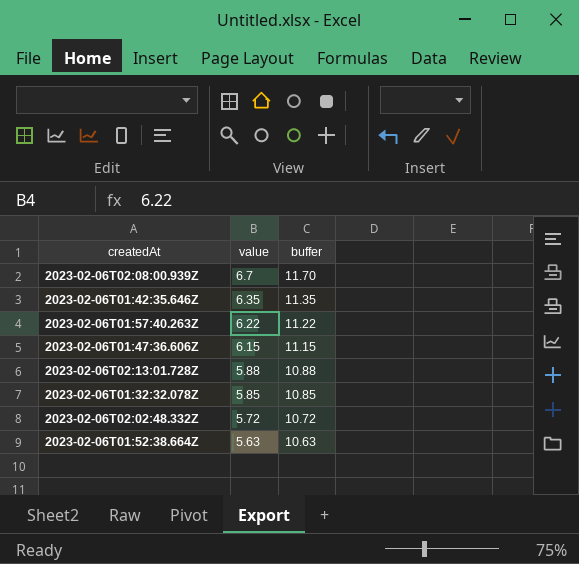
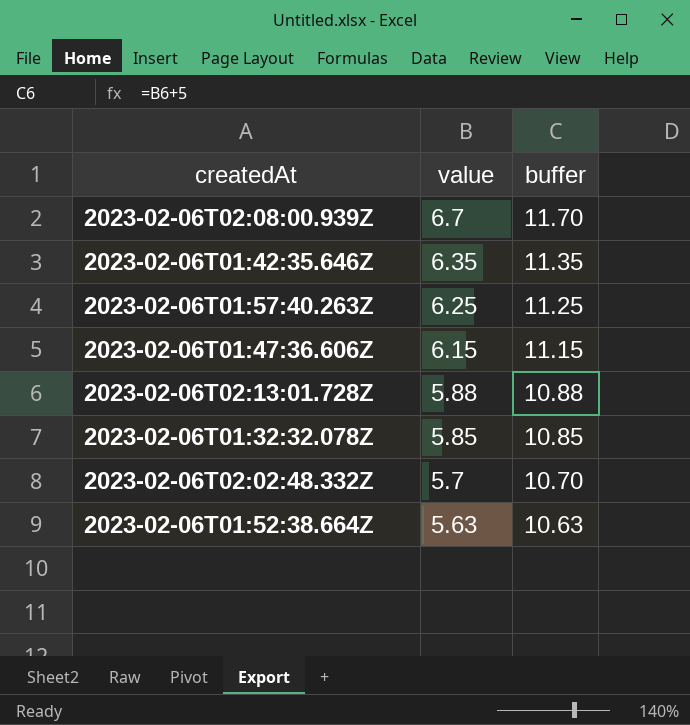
2023-02-06T01:57:40.263Z | value: 6.22 -> 6.25
2023-02-06T01:57:40.263Z | buffer: 11.22 -> 11.25
2023-02-06T02:02:48.332Z | value: 5.72 -> 5.7
2023-02-06T02:02:48.332Z | buffer: 10.72 -> 10.70

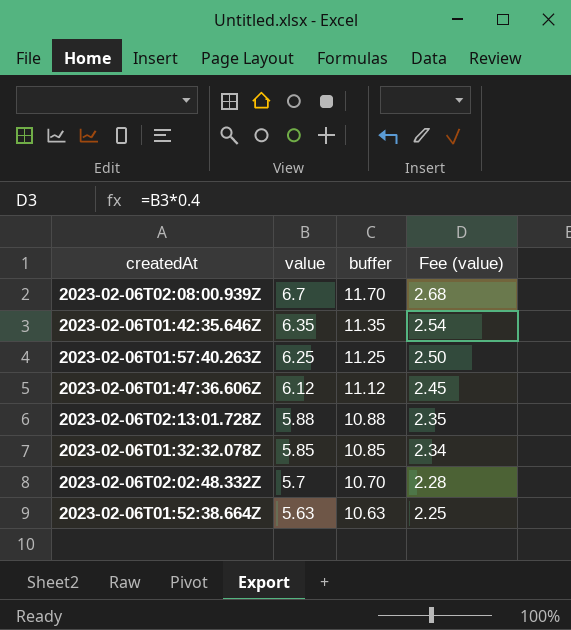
column Fee (value) | formula: none -> [value] * 0.4
2023-02-06T01:47:36.606Z | value: 6.15 -> 6.12
2023-02-06T01:47:36.606Z | buffer: 11.15 -> 11.12

